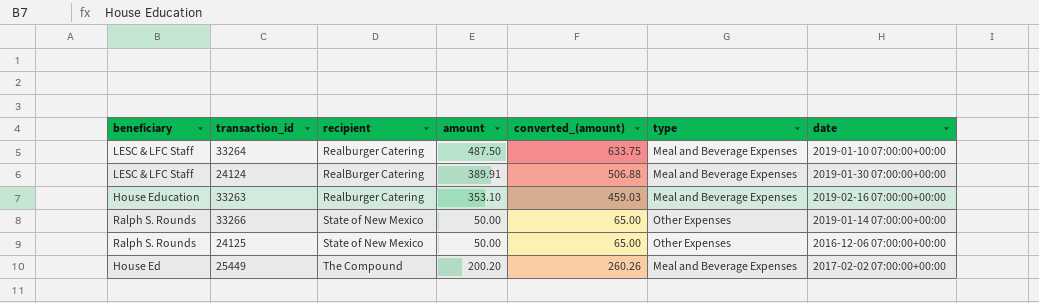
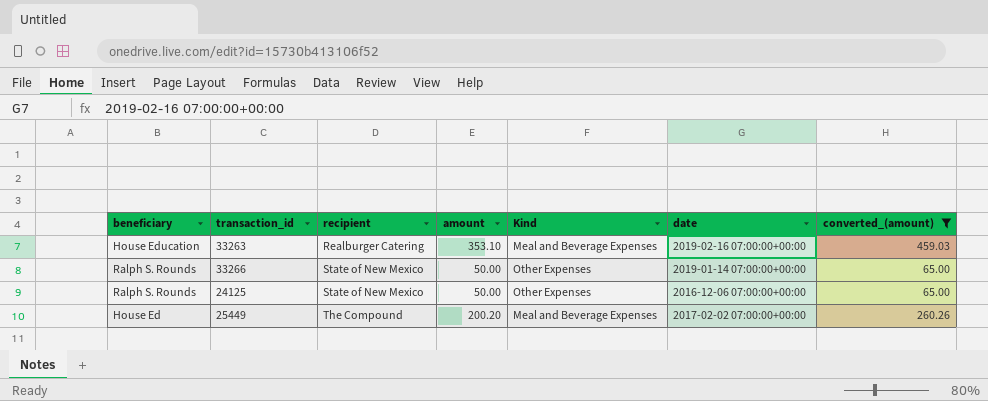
filter: none -> converted_(amount) <= 459.03
column name: type -> Kind
column converted_(amount) | position: 5 -> 7

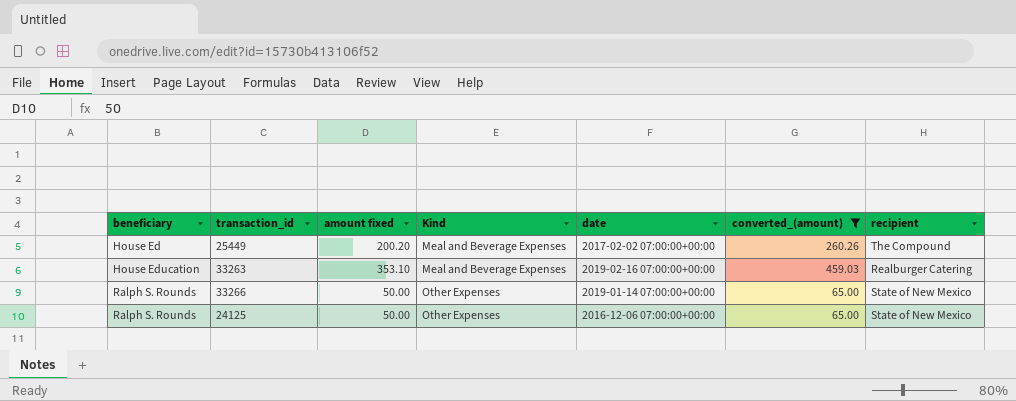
row order: recipient ascending -> beneficiary ascending
column name: amount -> amount fixed
column recipient | position: 3 -> 7

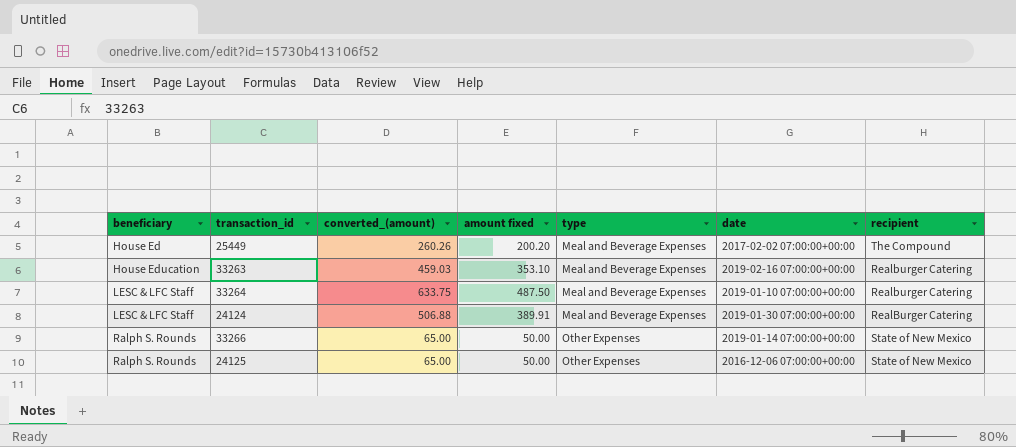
filter: converted_(amount) <= 459.03 -> none
column converted_(amount) | position: 6 -> 3
column name: Kind -> type

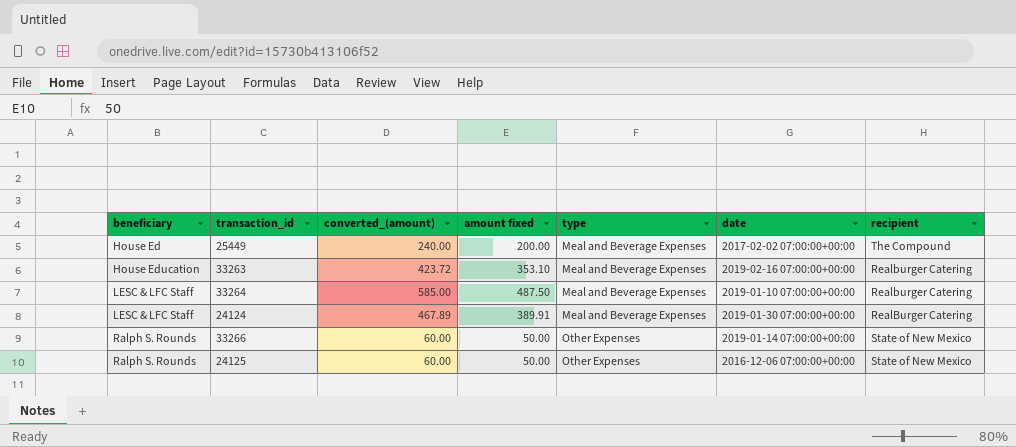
column converted_(amount) | formula: [amount fixed] * 1.3 -> [amount fixed] * 1.2
25449 | amount fixed: 200.20 -> 200.00

